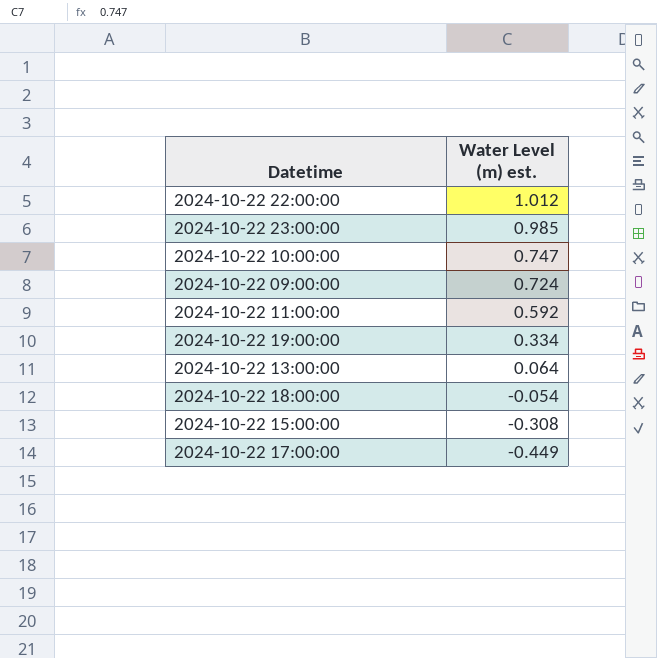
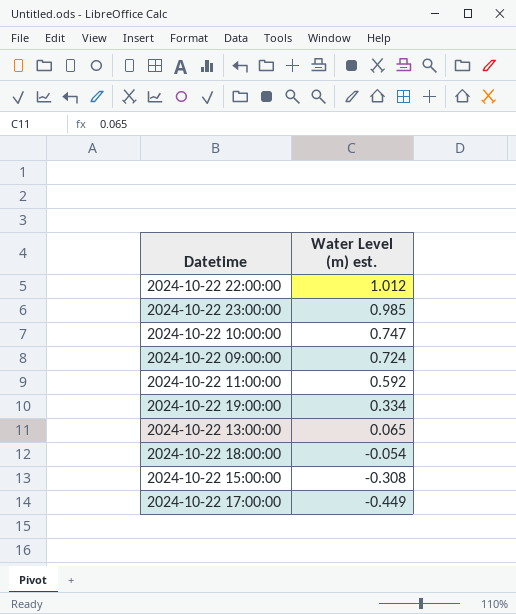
2024-10-22 13:00:00 | Water Level (m) est.: 0.064 -> 0.065

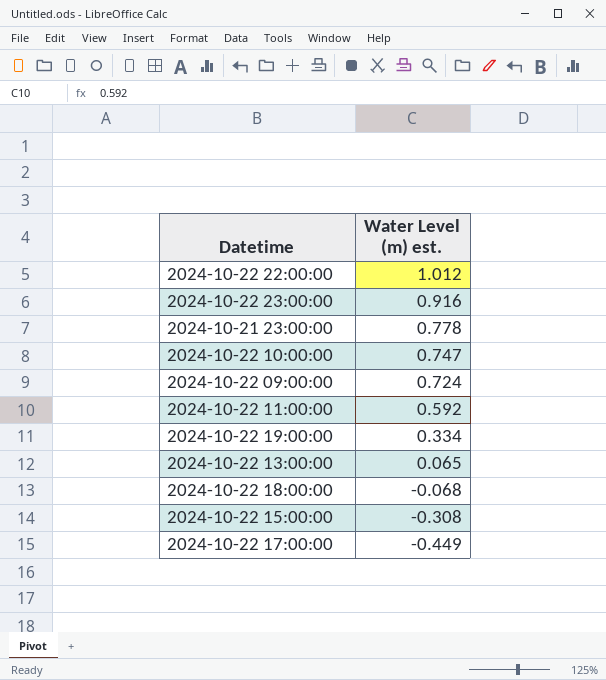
2024-10-22 23:00:00 | Water Level (m) est.: 0.985 -> 0.916
row 2024-10-21 23:00:00: none -> 0.778
2024-10-22 18:00:00 | Water Level (m) est.: -0.054 -> -0.068

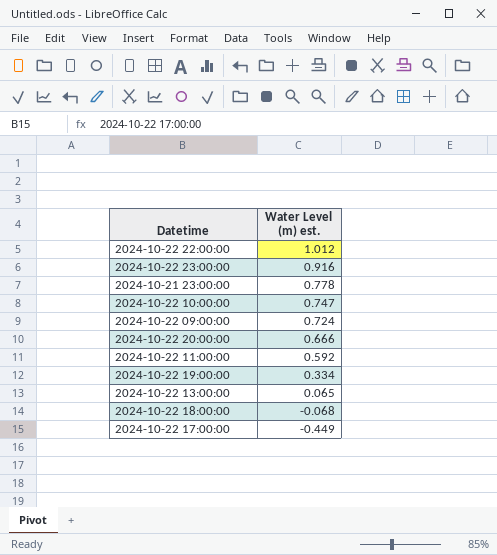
row 2024-10-22 15:00:00: -0.308 -> none
row 2024-10-22 20:00:00: none -> 0.666

